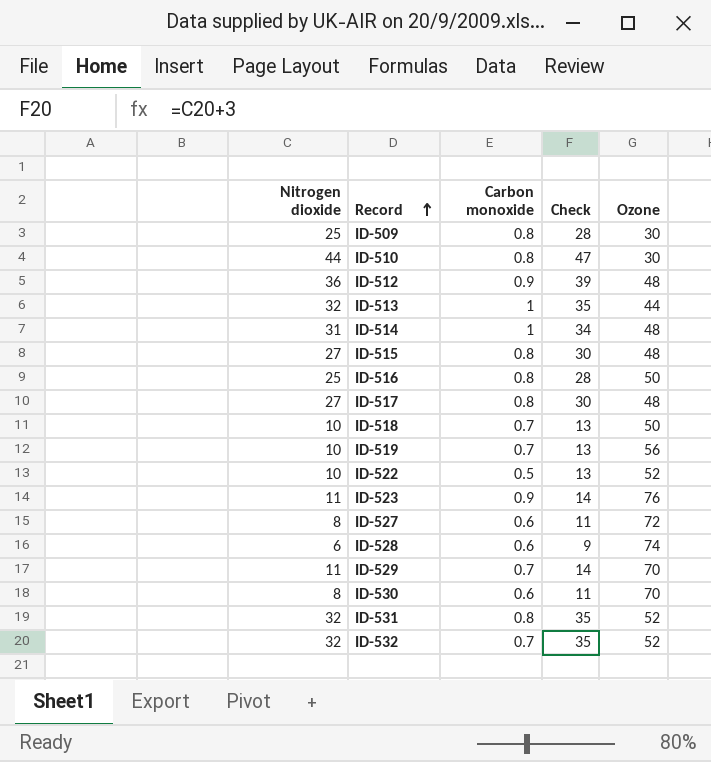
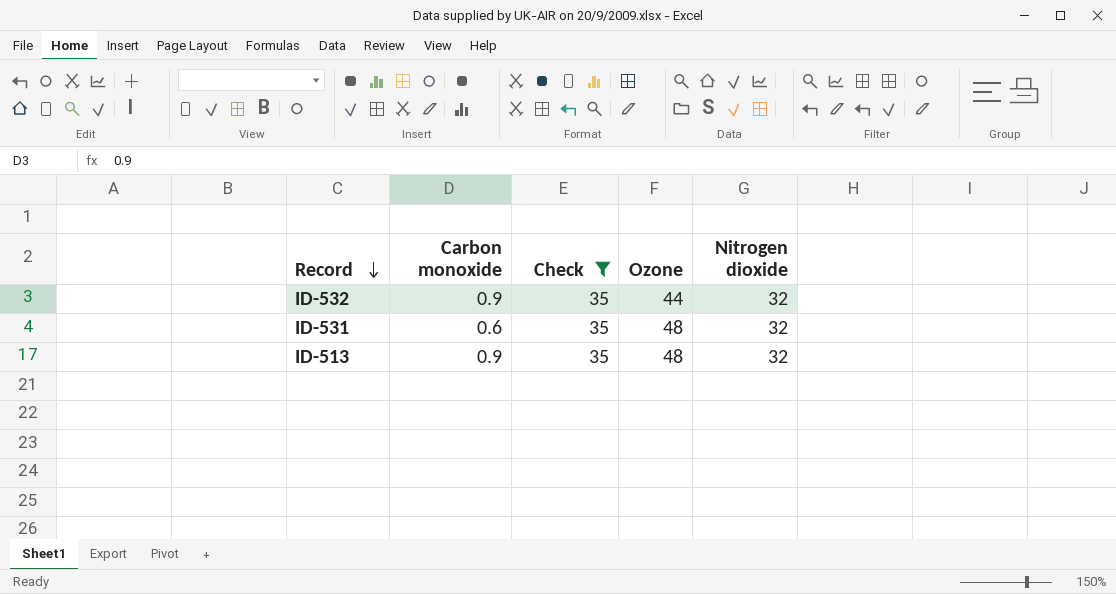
filter: none -> Check = 35
row order: Record ascending -> Record descending
column Nitrogen dioxide | position: 1 -> 5
ID-532 | Carbon monoxide: 0.7 -> 0.9
ID-532 | Ozone: 52 -> 44
ID-531 | Carbon monoxide: 0.8 -> 0.6
ID-531 | Ozone: 52 -> 48
ID-513 | Carbon monoxide: 1 -> 0.9
ID-513 | Ozone: 44 -> 48

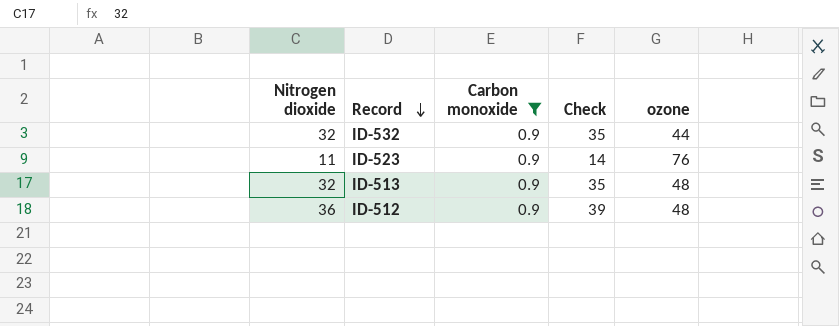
filter: Check = 35 -> Carbon monoxide = 0.9
column Nitrogen dioxide | position: 5 -> 1
column name: Ozone -> ozone

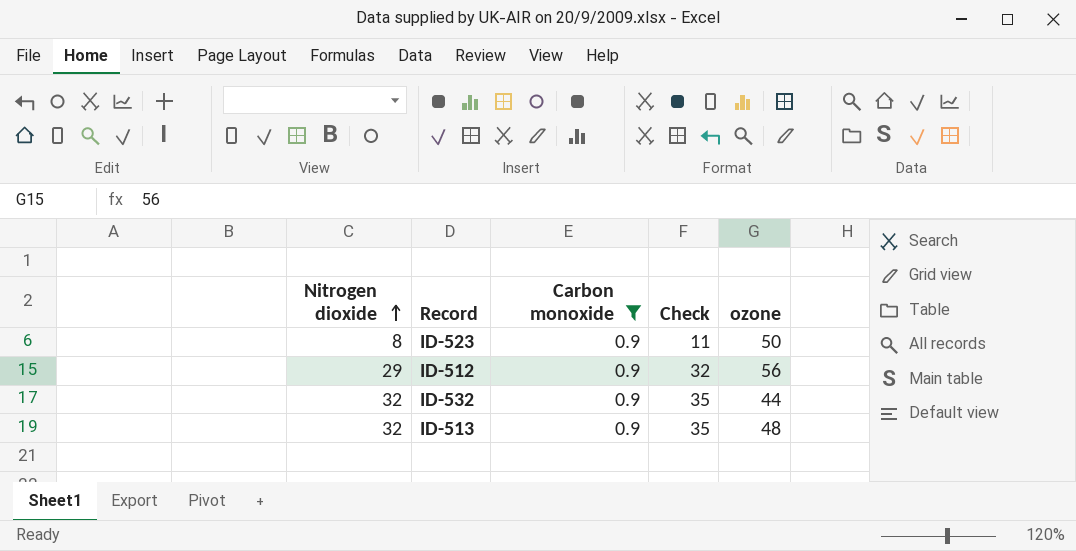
row order: Record descending -> Nitrogen dioxide ascending
ID-523 | Nitrogen dioxide: 11 -> 8
ID-523 | Check: 14 -> 11
ID-523 | ozone: 76 -> 50
ID-512 | Nitrogen dioxide: 36 -> 29
ID-512 | Check: 39 -> 32
ID-512 | ozone: 48 -> 56

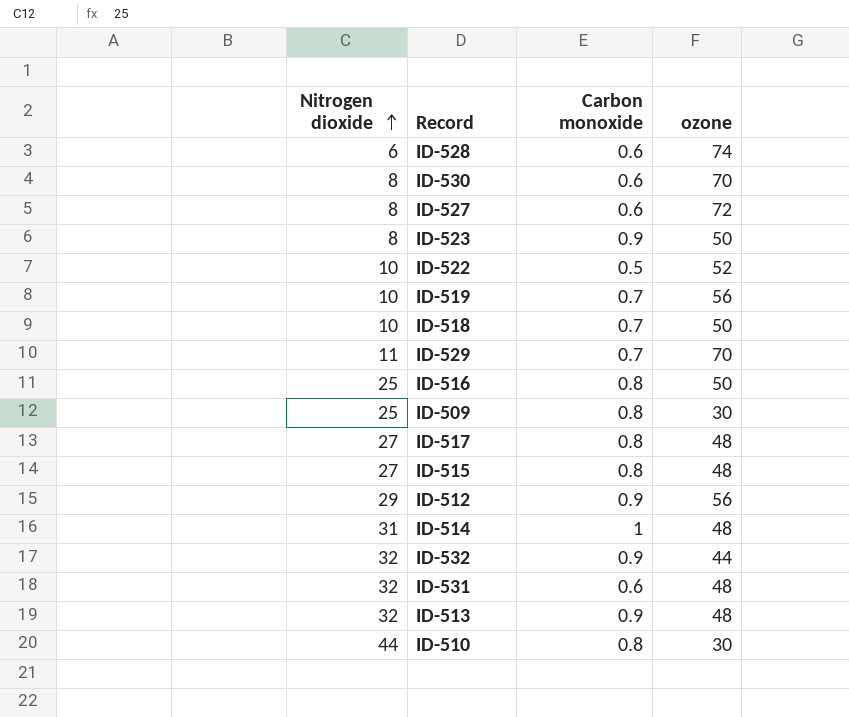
filter: Carbon monoxide = 0.9 -> none
column Check | formula: [Nitrogen dioxide] + 3 -> none

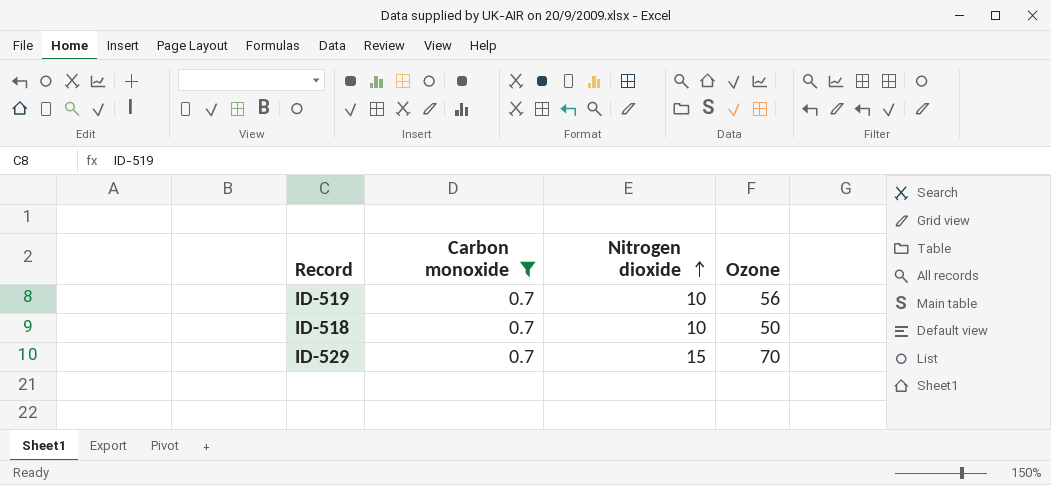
filter: none -> Carbon monoxide = 0.7
column Nitrogen dioxide | position: 1 -> 3
column name: ozone -> Ozone
ID-529 | Nitrogen dioxide: 11 -> 15

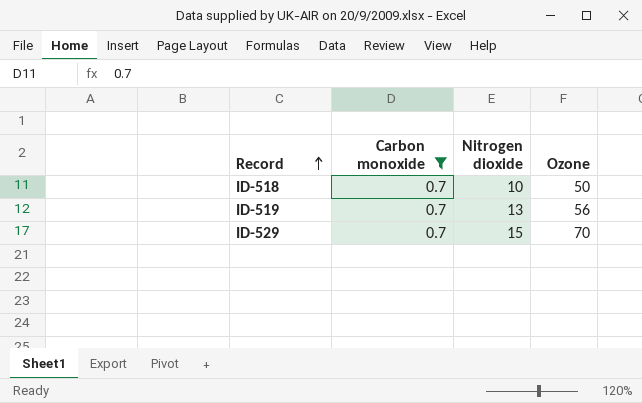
row order: Nitrogen dioxide ascending -> Record ascending
ID-519 | Nitrogen dioxide: 10 -> 13

